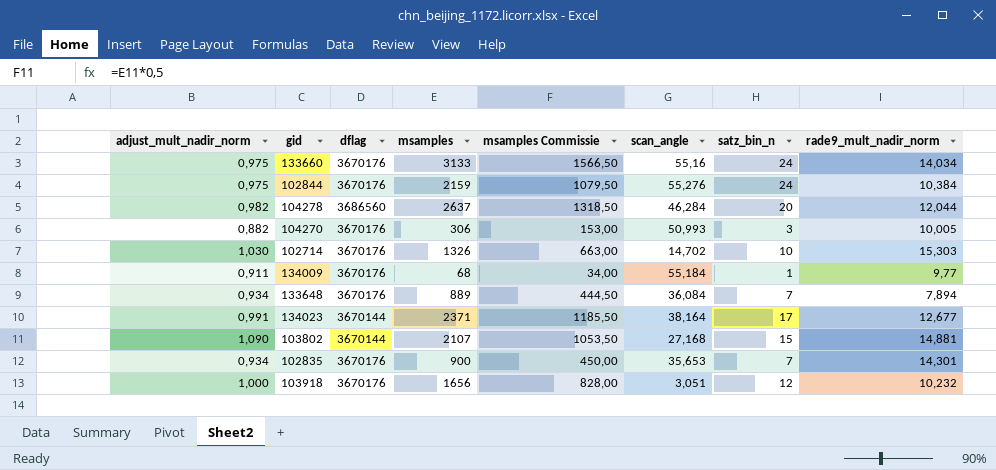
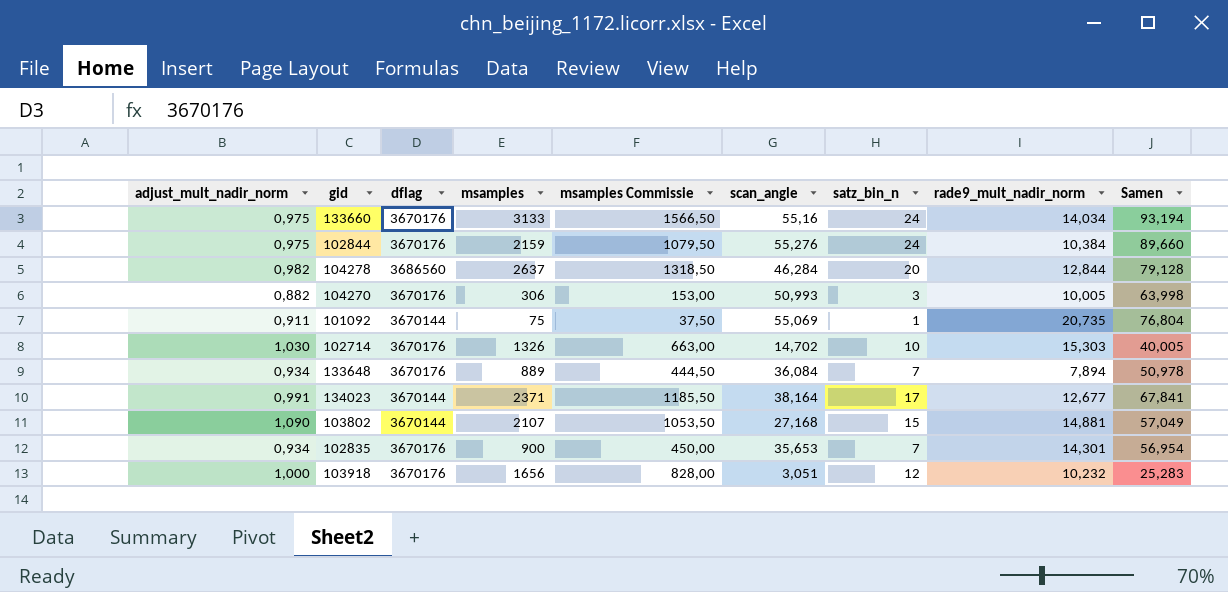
column Samen | formula: none -> [scan_angle] + [satz_bin_n] + [rade9_mult_nadir_norm]
row 134009: 0,911 | 3670176 | 68 | 34,00 | 55,184 | 1 | 9,77 -> none
104278 | rade9_mult_nadir_norm: 12,044 -> 12,844
row 101092: none -> 0,911 | 3670144 | 75 | 37,50 | 55,069 | 1 | 20,735 | 76,804

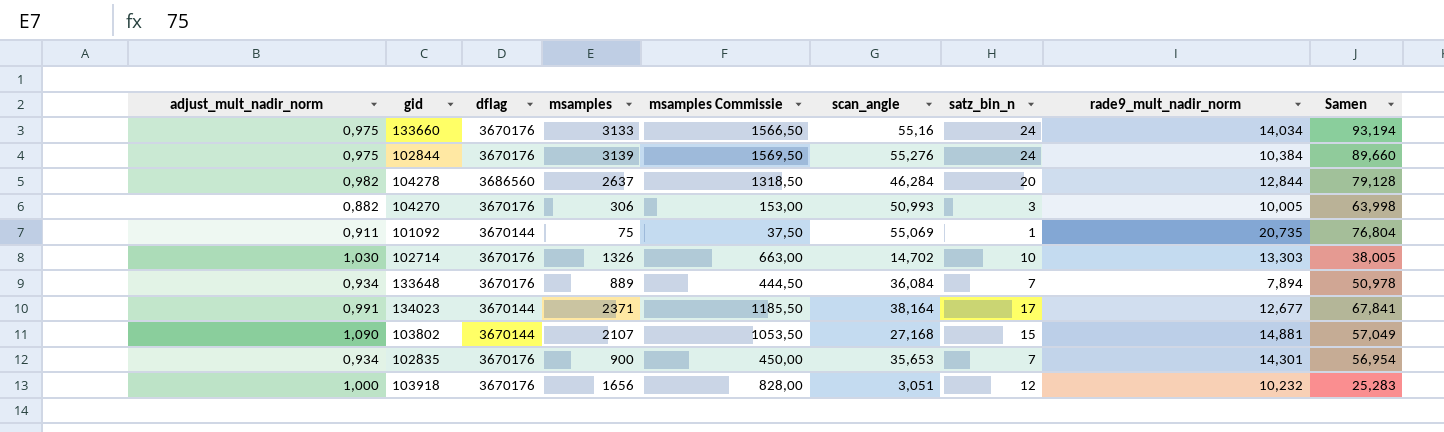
102844 | msamples: 2159 -> 3139
102844 | msamples Commissie: 1079,50 -> 1569,50
102714 | rade9_mult_nadir_norm: 15,303 -> 13,303
102714 | Samen: 40,005 -> 38,005

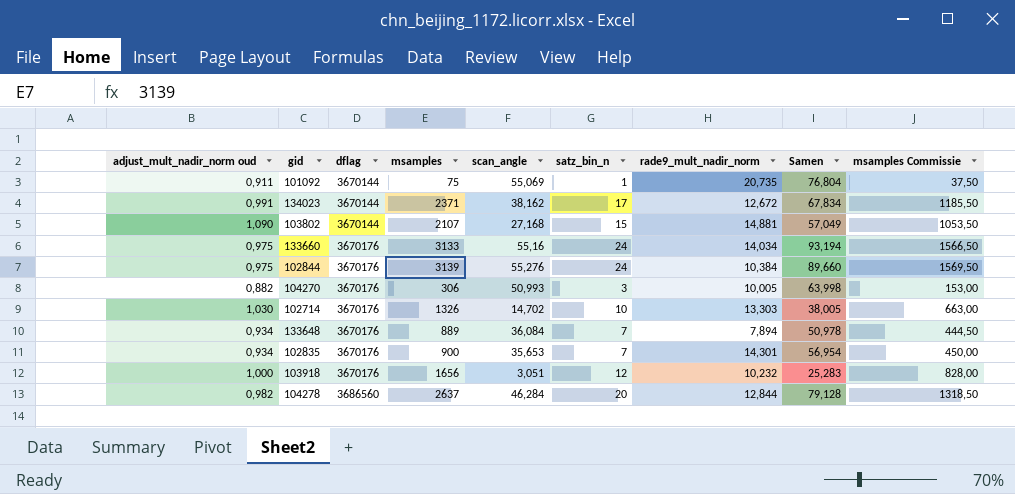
row order: none -> dflag ascending
column name: adjust_mult_nadir_norm -> adjust_mult_nadir_norm oud
column msamples Commissie | position: 5 -> 9
134023 | scan_angle: 38,164 -> 38,162
134023 | rade9_mult_nadir_norm: 12,677 -> 12,672
134023 | Samen: 67,841 -> 67,834

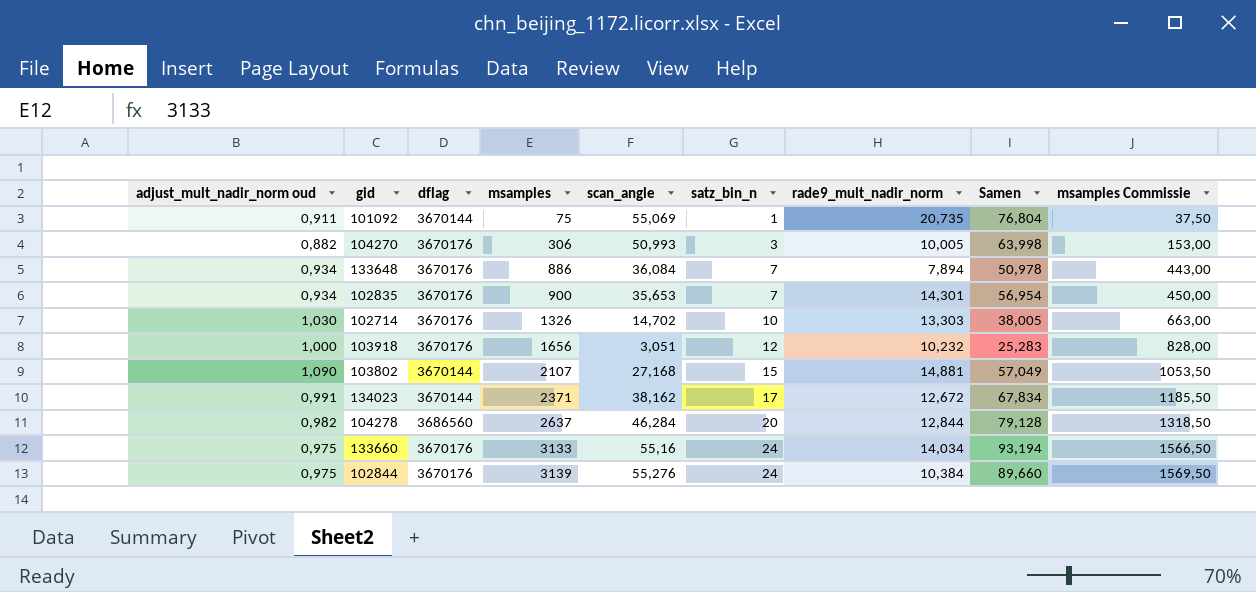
row order: dflag ascending -> msamples ascending
133648 | msamples: 889 -> 886
133648 | msamples Commissie: 444,50 -> 443,00

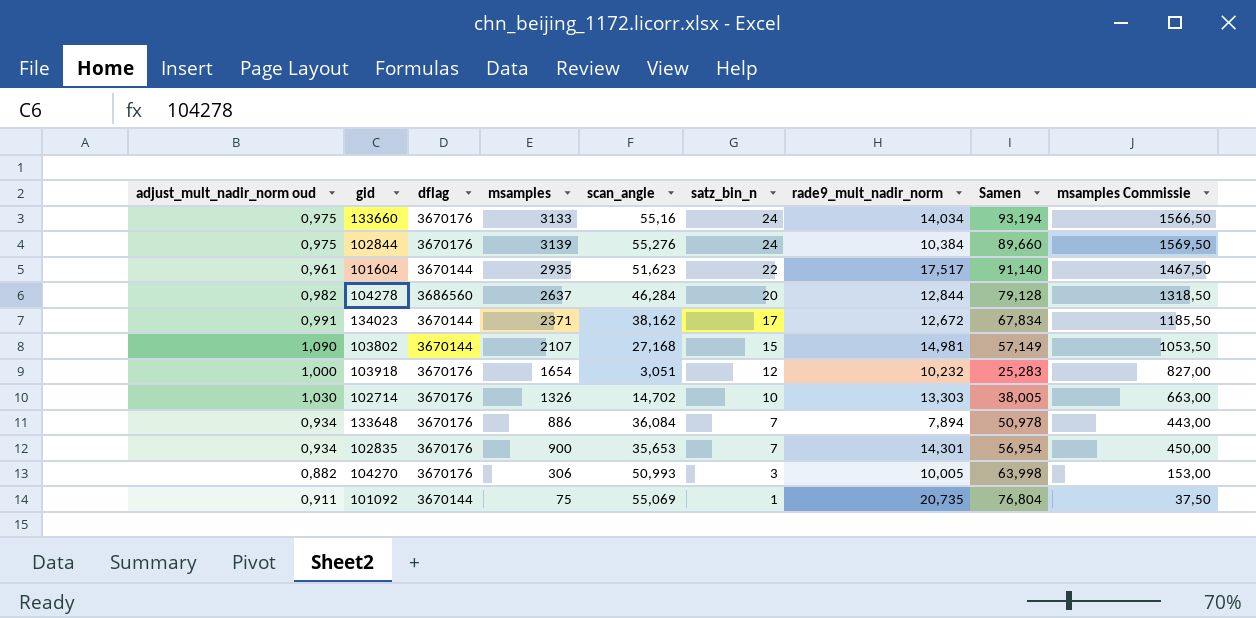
row order: msamples ascending -> satz_bin_n descending
row 101604: none -> 0,961 | 3670144 | 2935 | 51,623 | 22 | 17,517 | 91,140 | 1467,50
103802 | rade9_mult_nadir_norm: 14,881 -> 14,981
103802 | Samen: 57,049 -> 57,149
103918 | msamples: 1656 -> 1654
103918 | msamples Commissie: 828,00 -> 827,00

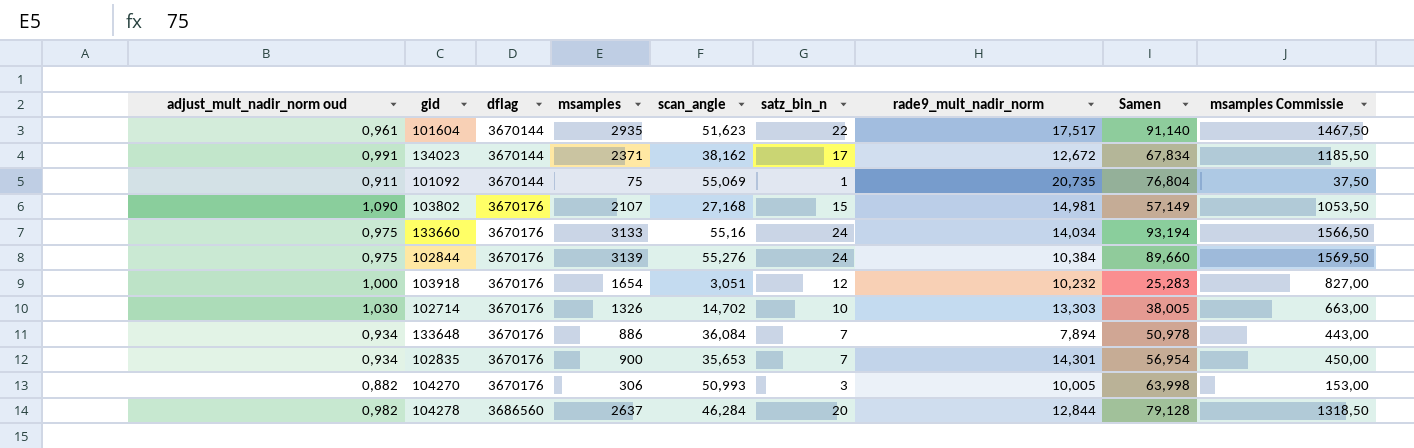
row order: satz_bin_n descending -> dflag ascending
103802 | dflag: 3670144 -> 3670176

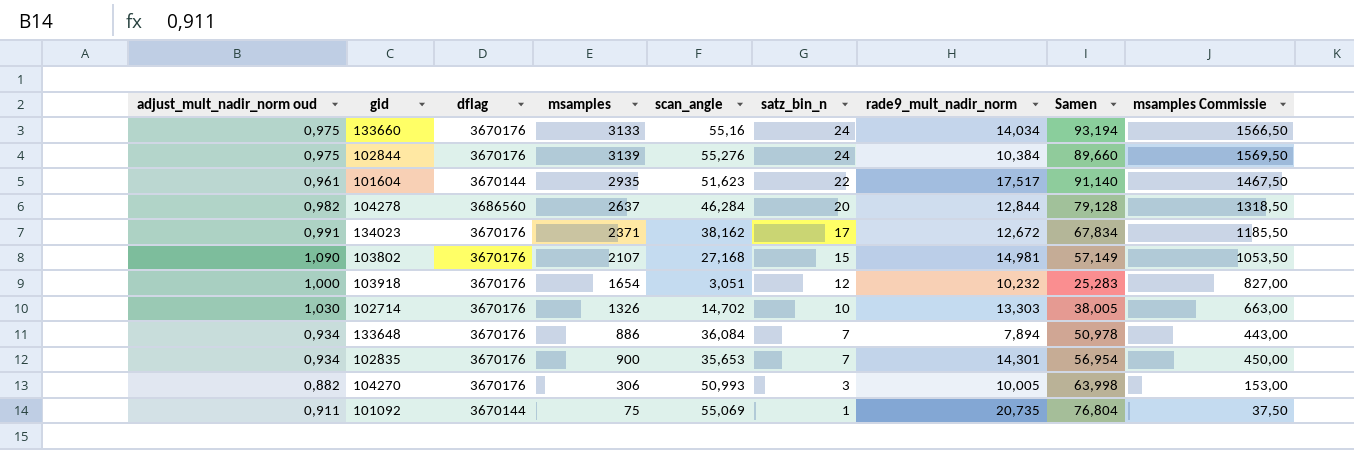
row order: dflag ascending -> satz_bin_n descending
134023 | dflag: 3670144 -> 3670176

